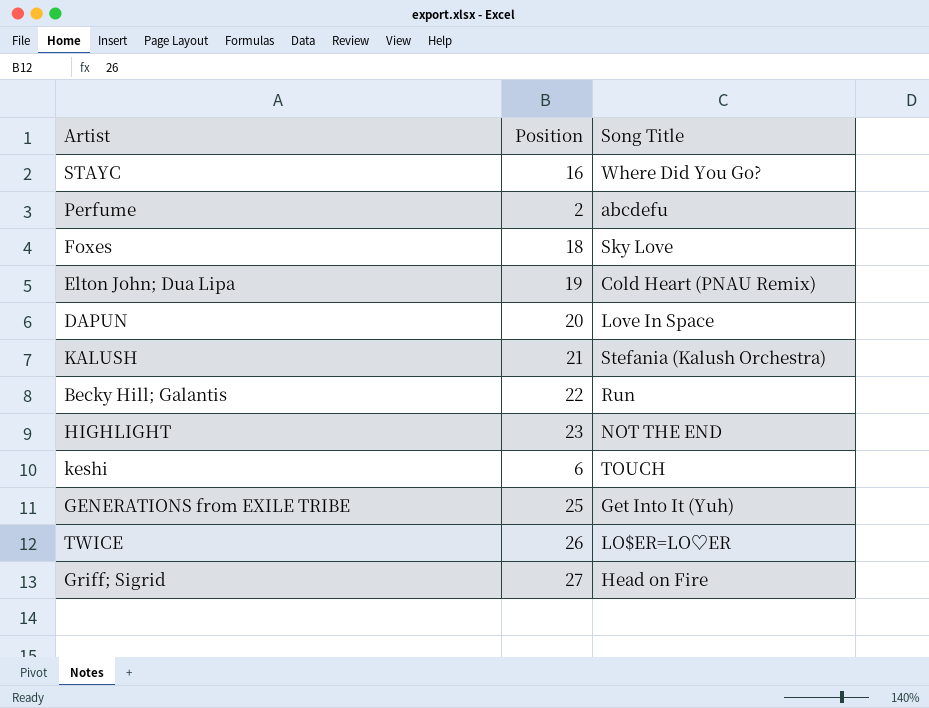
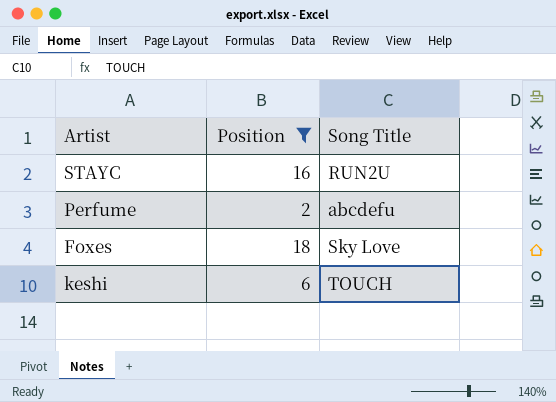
filter: none -> Position <= 18
STAYC | Song Title: Where Did You Go? -> RUN2U

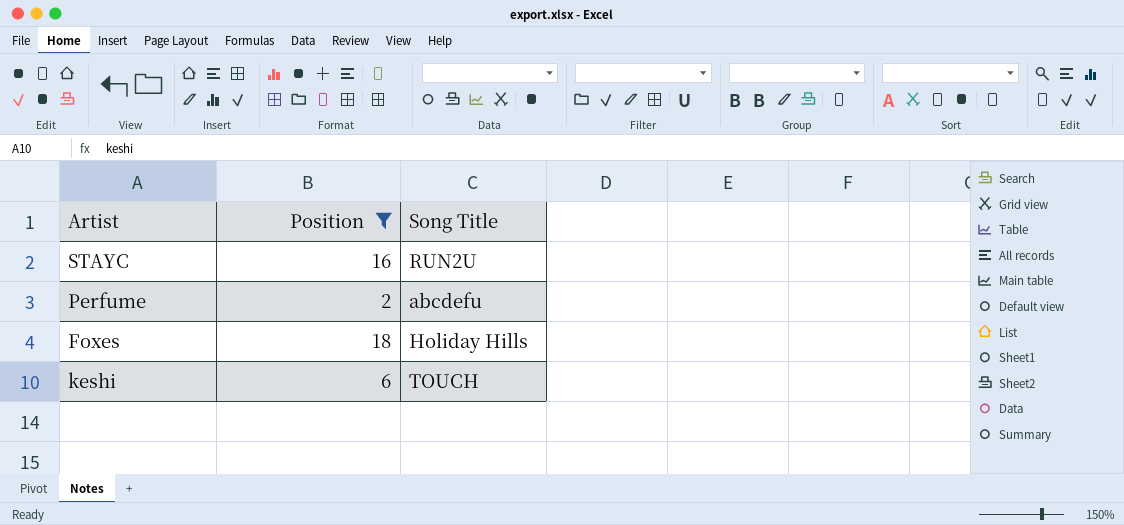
Foxes | Song Title: Sky Love -> Holiday Hills

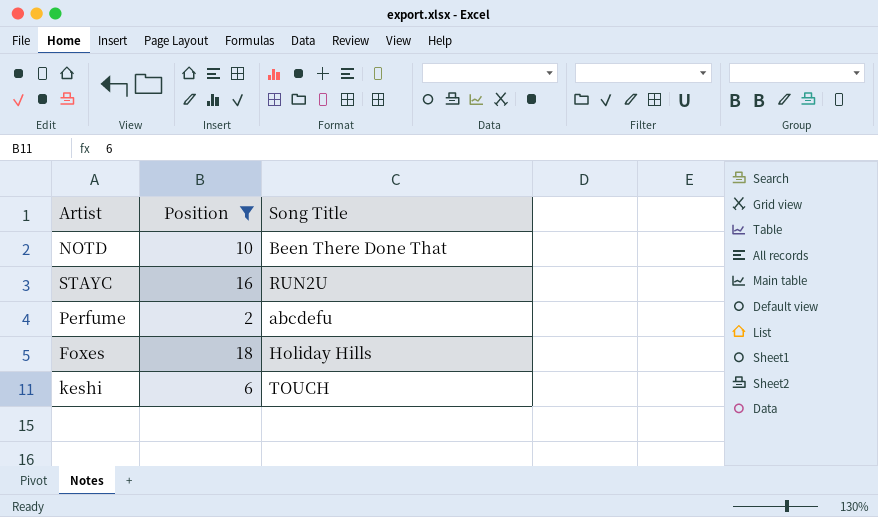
row NOTD: none -> 10 | Been There Done That

